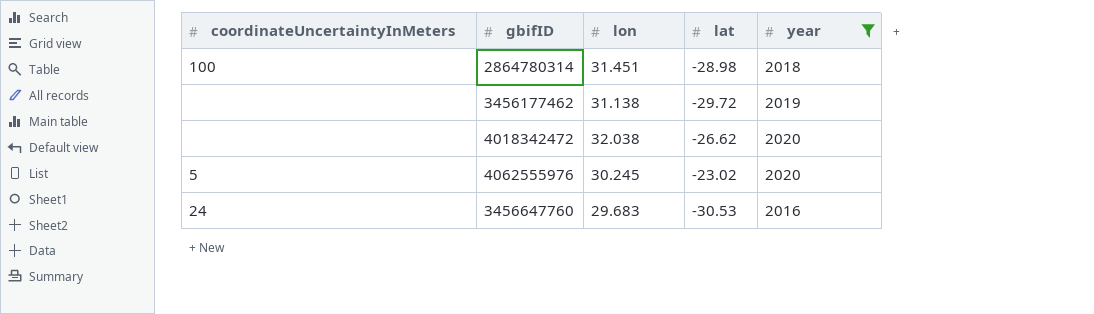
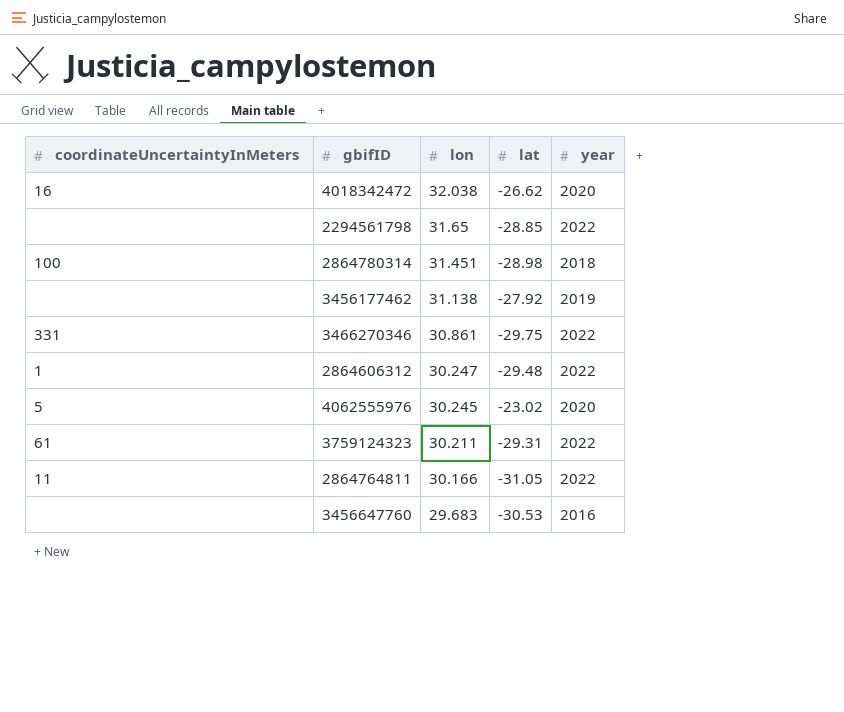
filter: year != 2022 -> none
row order: none -> lon descending
4018342472 | coordinateUncertaintyInMeters: none -> 16
3456177462 | lat: -29.72 -> -27.92
3456647760 | coordinateUncertaintyInMeters: 24 -> none

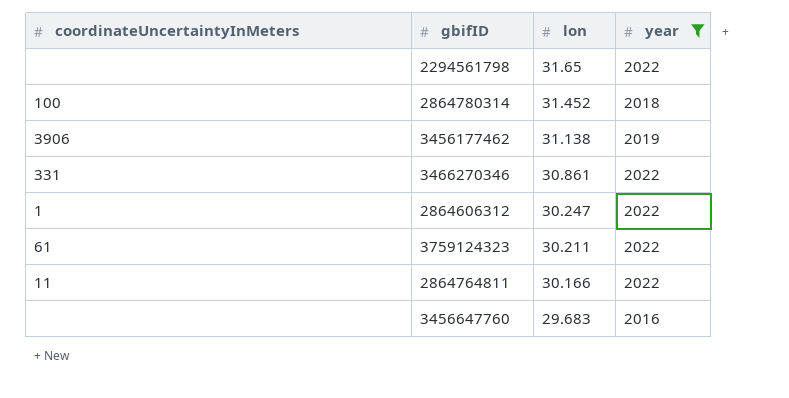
filter: none -> year != 2020
column lat | position: 4 -> none
2864780314 | lon: 31.451 -> 31.452
3456177462 | coordinateUncertaintyInMeters: none -> 3906

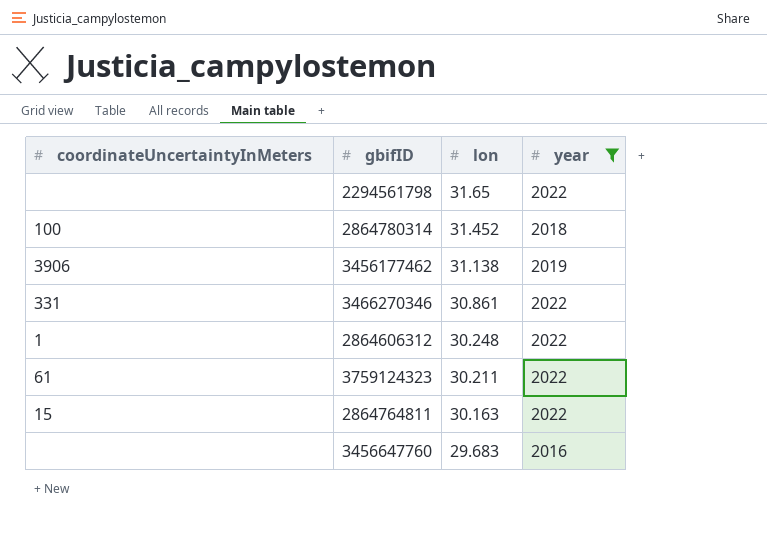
2864606312 | lon: 30.247 -> 30.248
2864764811 | coordinateUncertaintyInMeters: 11 -> 15
2864764811 | lon: 30.166 -> 30.163

